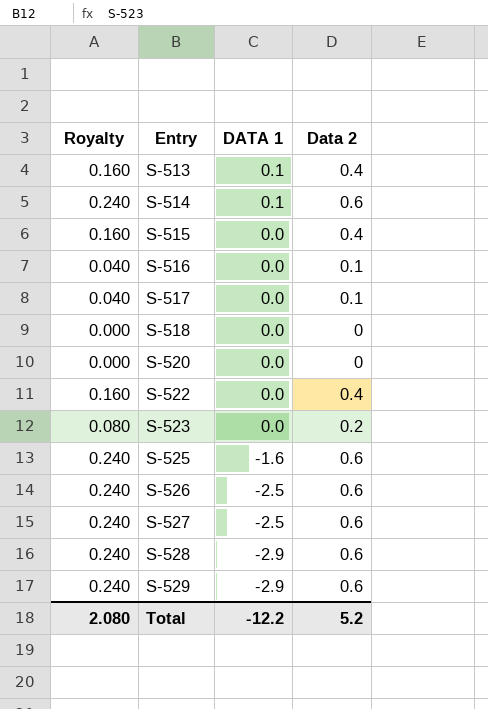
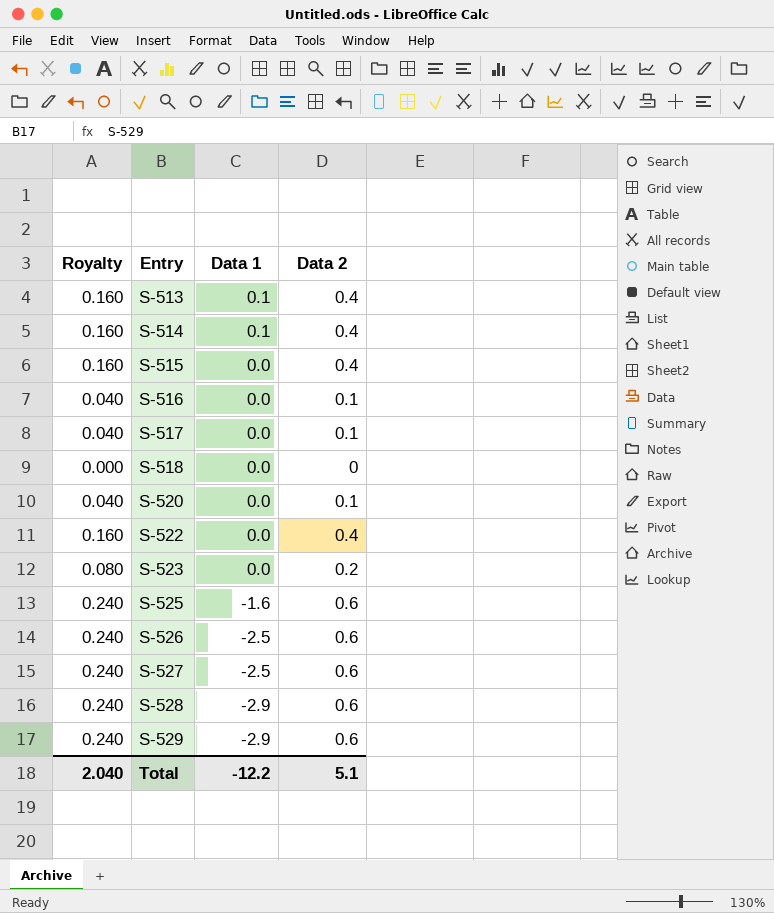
column name: DATA 1 -> Data 1
S-514 | Royalty: 0.240 -> 0.160
S-514 | Data 2: 0.6 -> 0.4
S-520 | Royalty: 0.000 -> 0.040
S-520 | Data 2: 0 -> 0.1
Total | Royalty: 2.080 -> 2.040
Total | Data 2: 5.2 -> 5.1

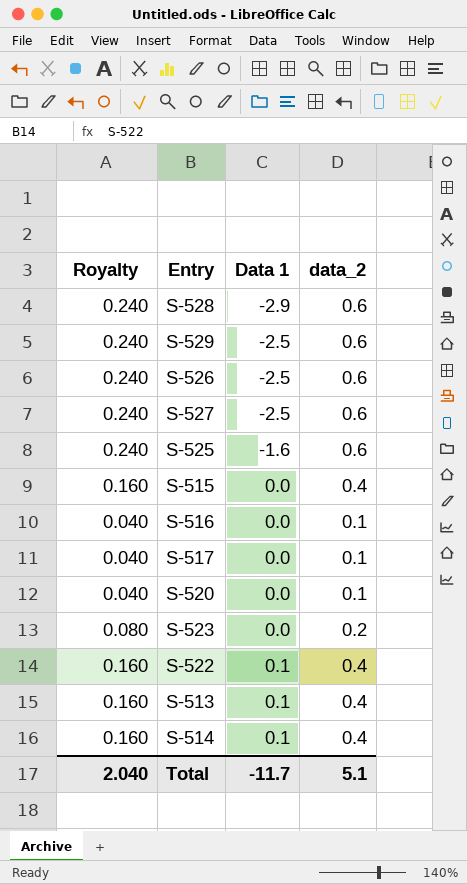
row order: Entry ascending -> Data 1 ascending
column name: Data 2 -> data_2
row S-518: 0.000 | 0.0 | 0 -> none
S-529 | Data 1: -2.9 -> -2.5
S-522 | Data 1: 0.0 -> 0.1
Total | Data 1: -12.2 -> -11.7

